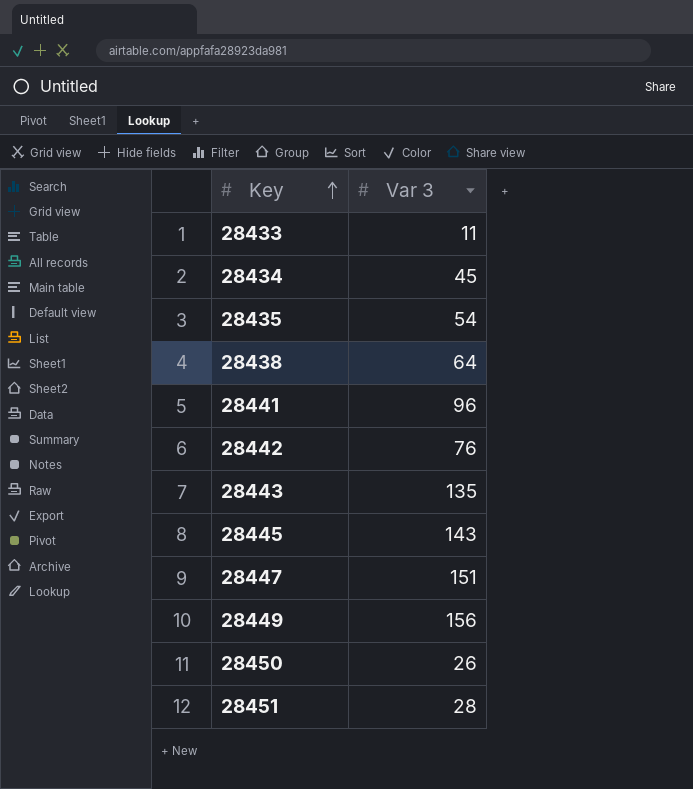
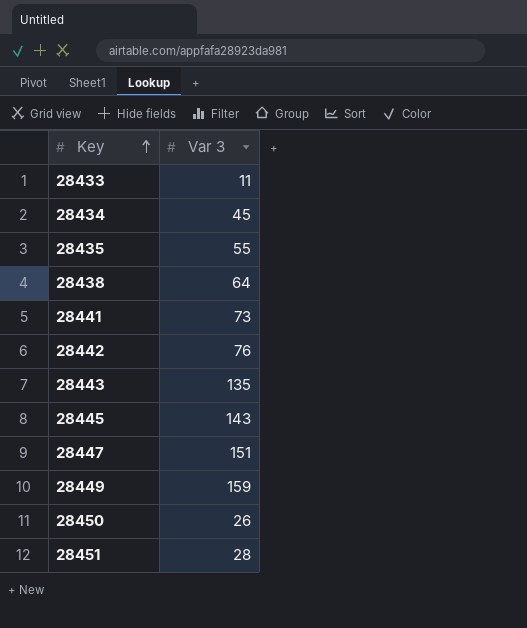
28435 | Var 3: 54 -> 55
28441 | Var 3: 96 -> 73
28449 | Var 3: 156 -> 159

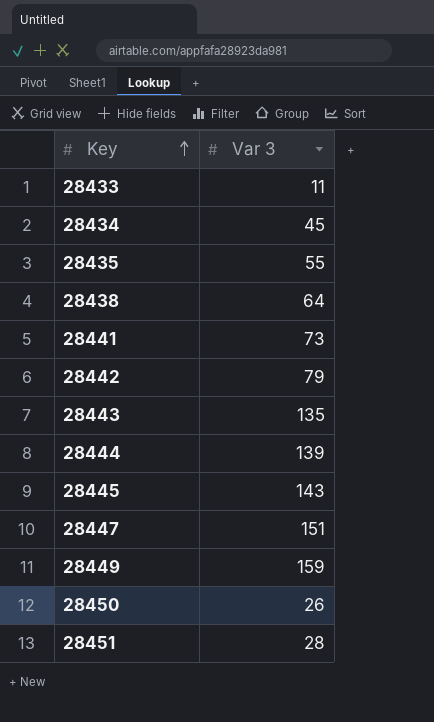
28442 | Var 3: 76 -> 79
row 28444: none -> 139

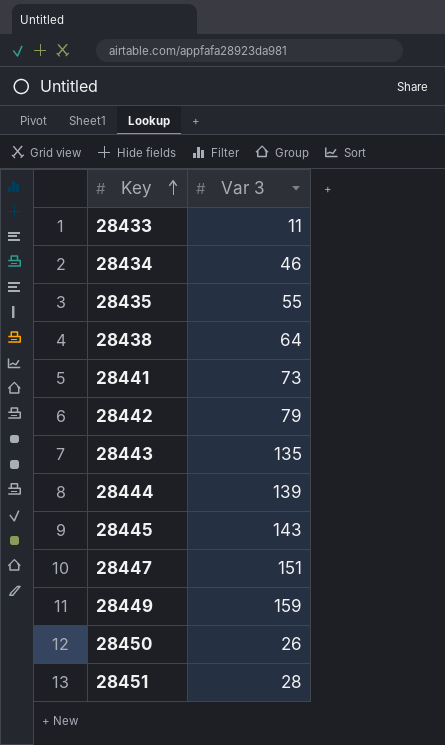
28434 | Var 3: 45 -> 46

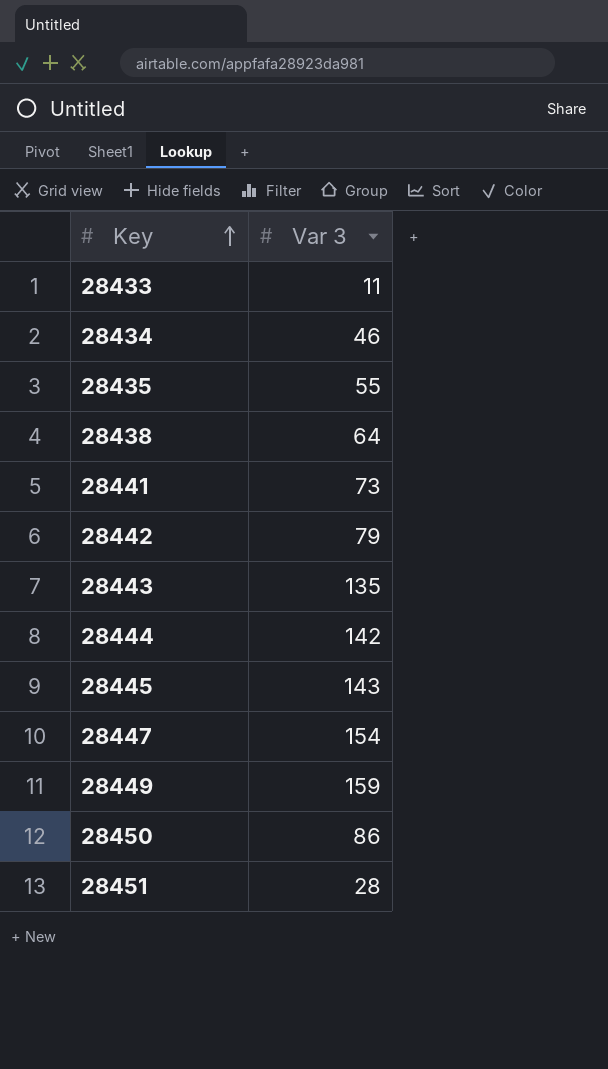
28444 | Var 3: 139 -> 142
28447 | Var 3: 151 -> 154
28450 | Var 3: 26 -> 86

